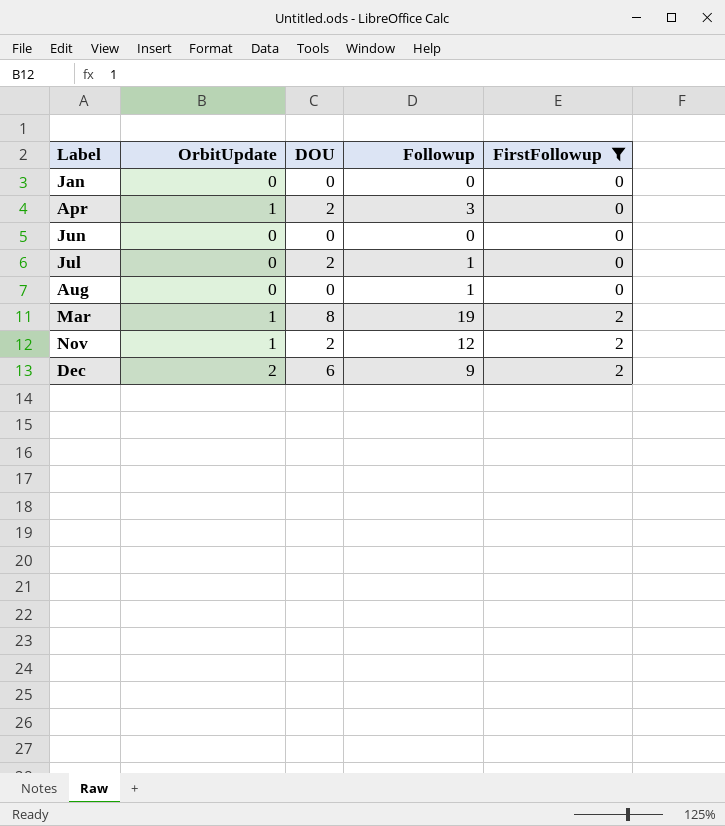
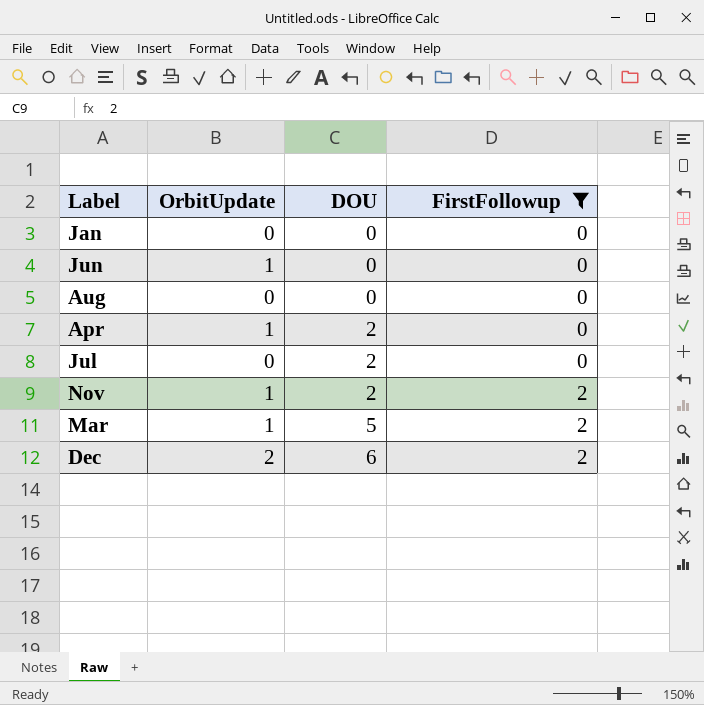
row order: FirstFollowup ascending -> DOU ascending
column Followup | position: 4 -> none
Jun | OrbitUpdate: 0 -> 1
Mar | DOU: 8 -> 5

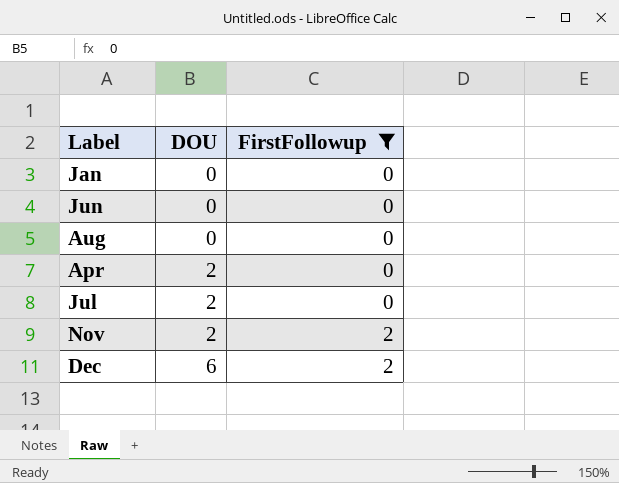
column OrbitUpdate | position: 2 -> none
row Mar: 1 | 5 | 2 -> none

